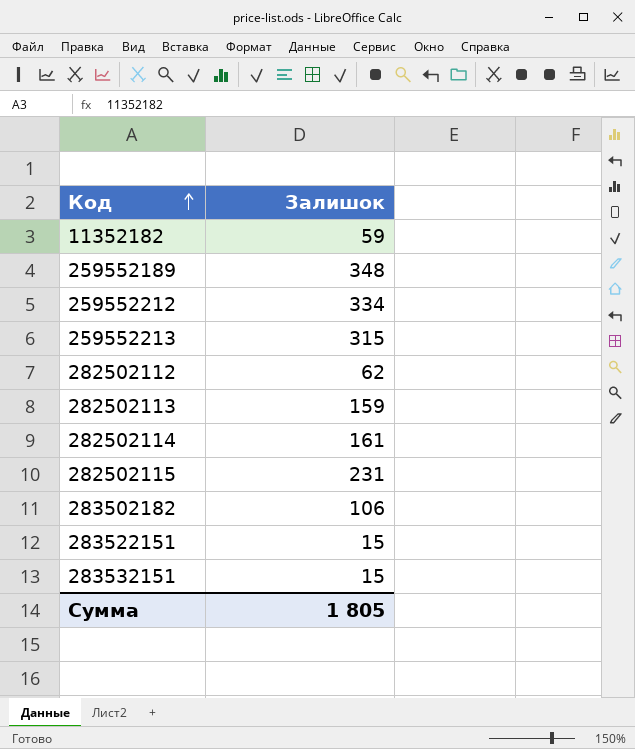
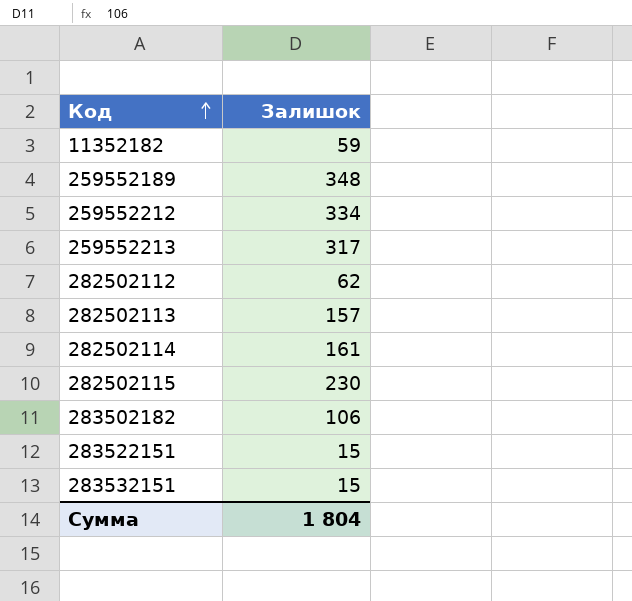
259552213 | Залишок: 315 -> 317
282502113 | Залишок: 159 -> 157
282502115 | Залишок: 231 -> 230
Сумма | Залишок: 1 805 -> 1 804

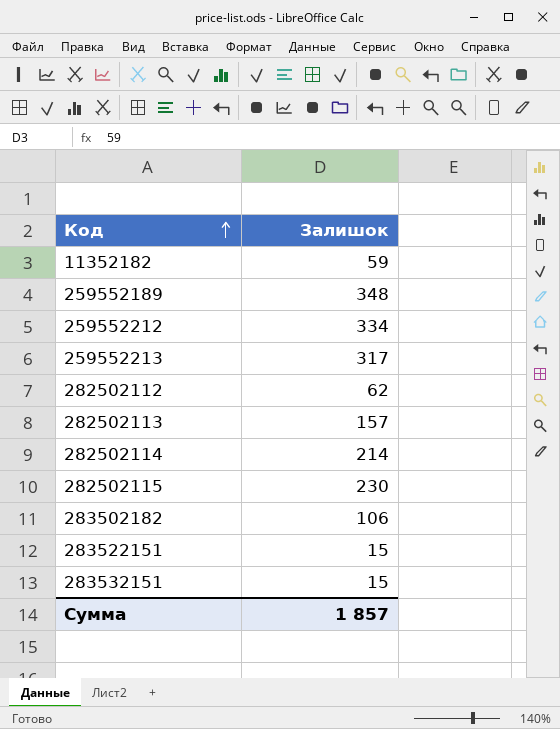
282502114 | Залишок: 161 -> 214
Сумма | Залишок: 1 804 -> 1 857

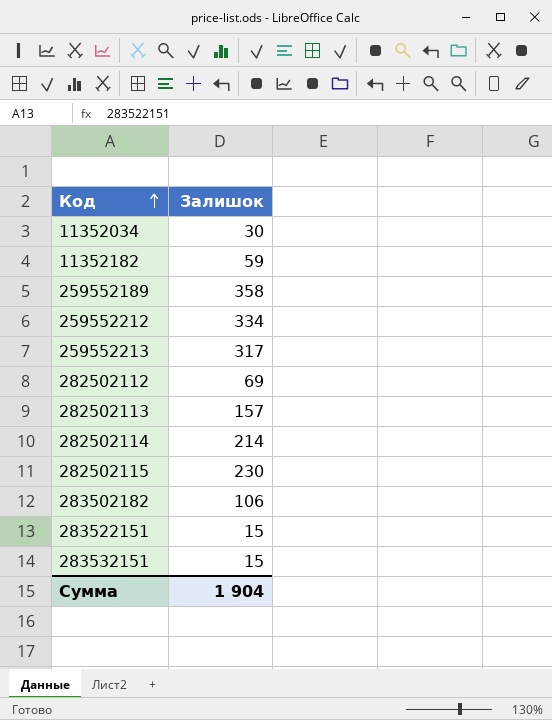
row 11352034: none -> 30
259552189 | Залишок: 348 -> 358
282502112 | Залишок: 62 -> 69
Сумма | Залишок: 1 857 -> 1 904

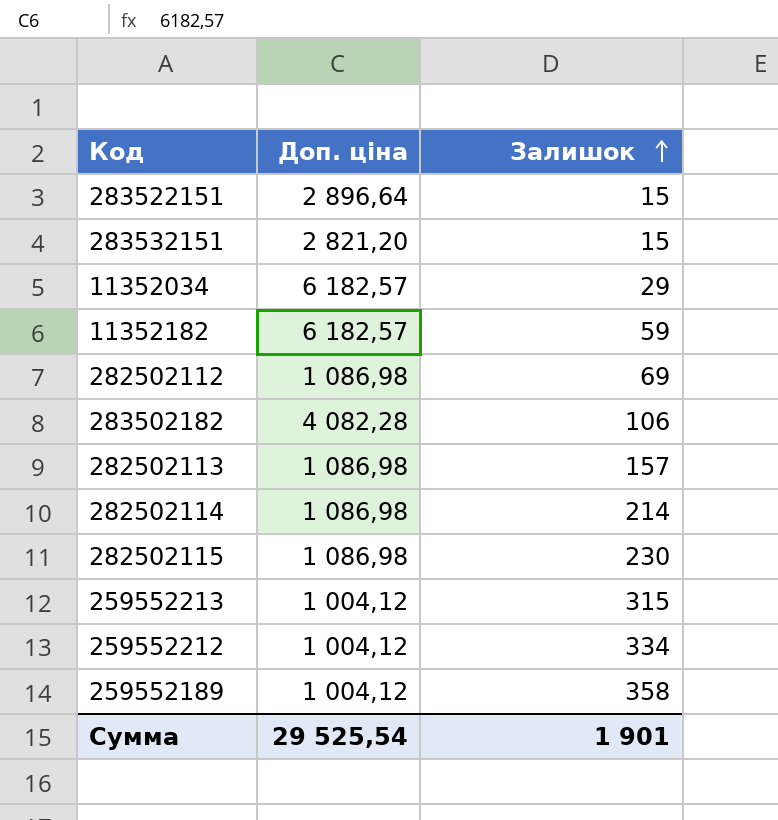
row order: Код ascending -> Залишок ascending
column Доп. ціна | position: none -> 2
11352034 | Залишок: 30 -> 29
259552213 | Залишок: 317 -> 315
Сумма | Залишок: 1 904 -> 1 901

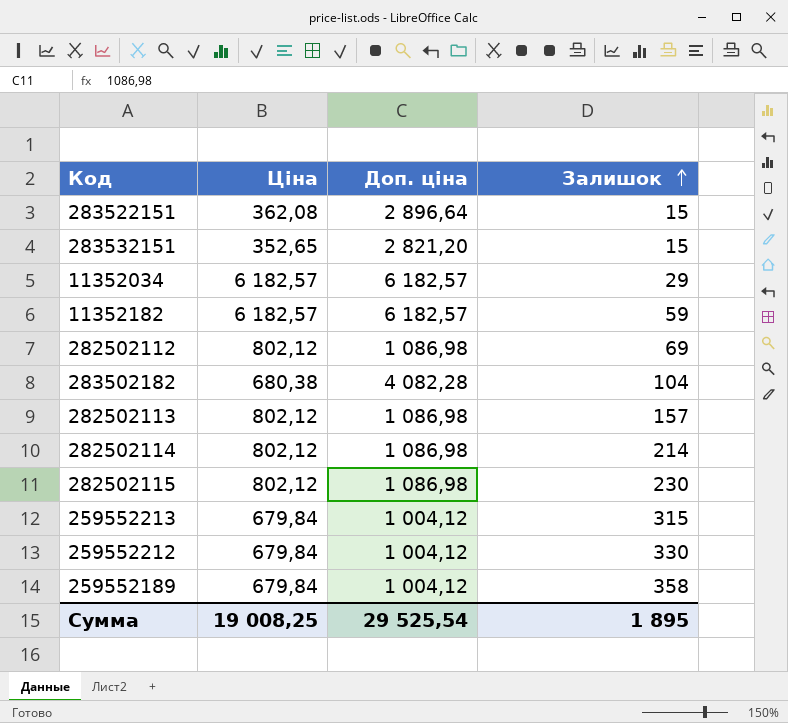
column Ціна | position: none -> 2
283502182 | Залишок: 106 -> 104
259552212 | Залишок: 334 -> 330
Сумма | Залишок: 1 901 -> 1 895

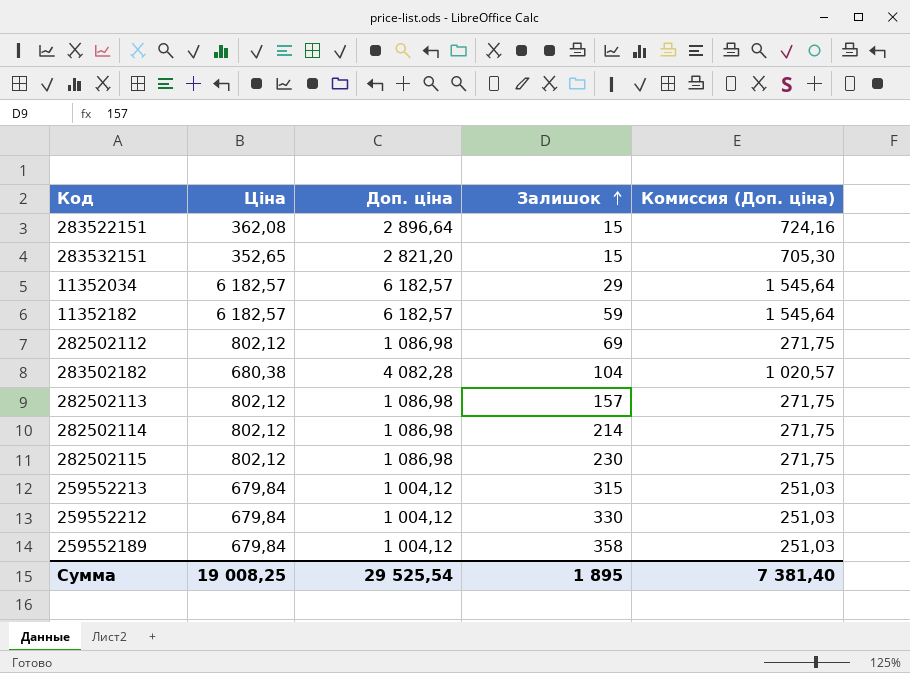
column Комиссия (Доп. ціна) | formula: none -> [Доп. ціна] * 0,25

